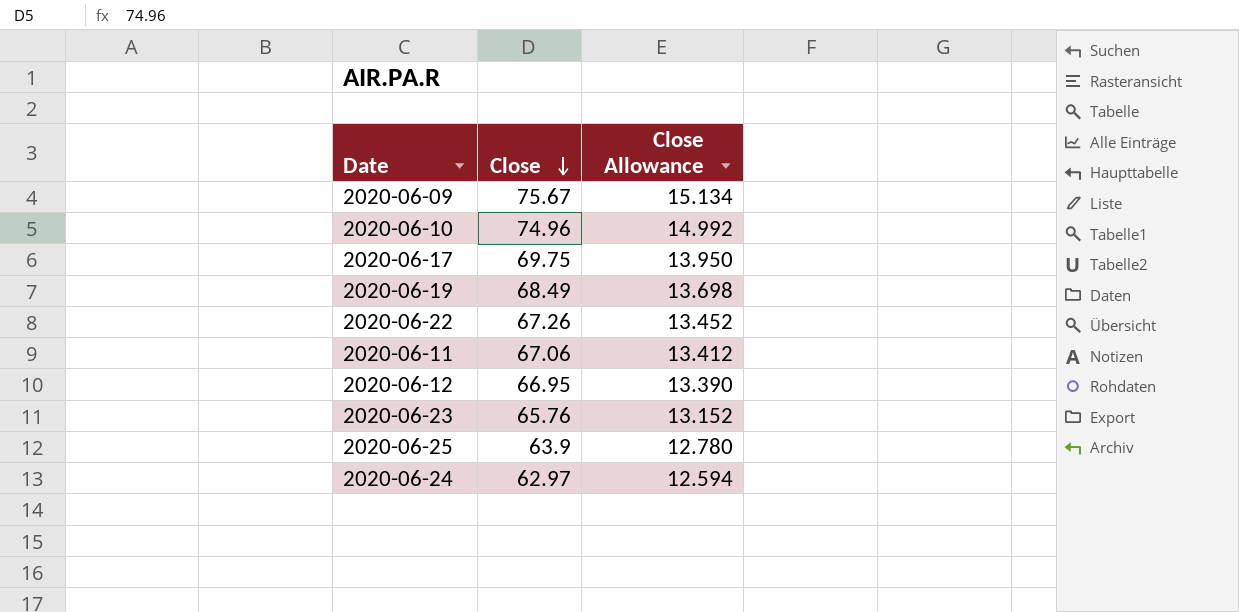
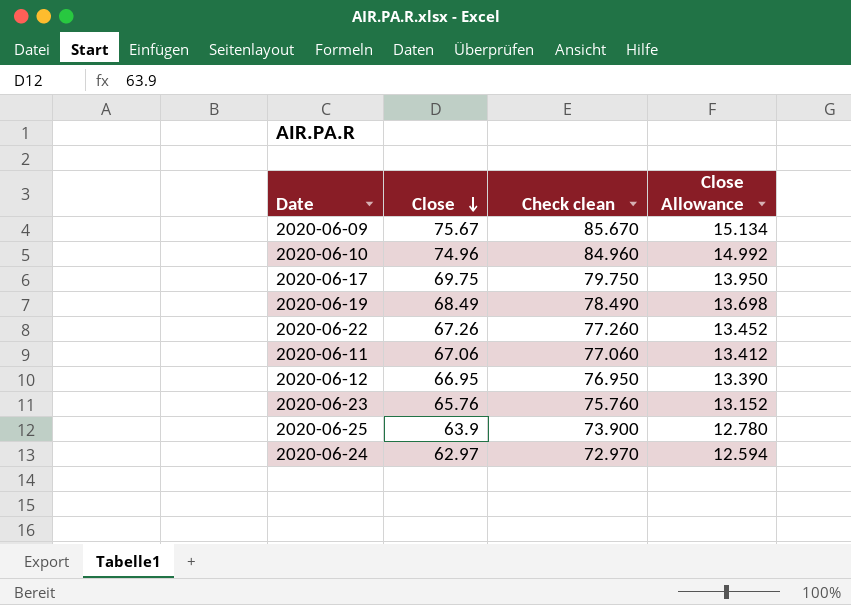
column Check clean | formula: none -> [Close] + 10

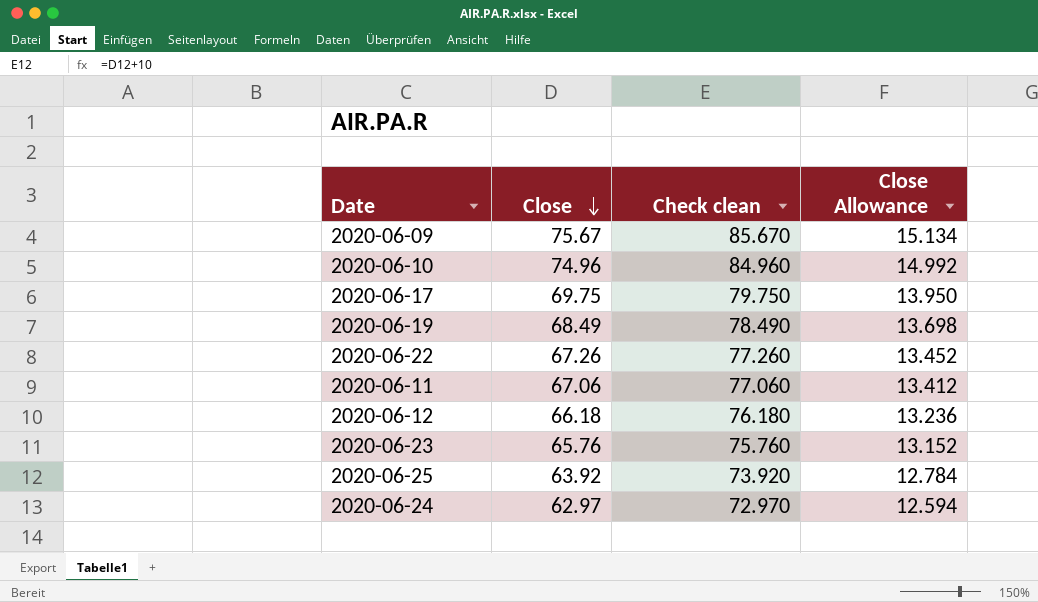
2020-06-12 | Close: 66.95 -> 66.18
2020-06-12 | Check clean: 76.950 -> 76.180
2020-06-12 | Close Allowance: 13.390 -> 13.236
2020-06-25 | Close: 63.9 -> 63.92
2020-06-25 | Check clean: 73.900 -> 73.920
2020-06-25 | Close Allowance: 12.780 -> 12.784

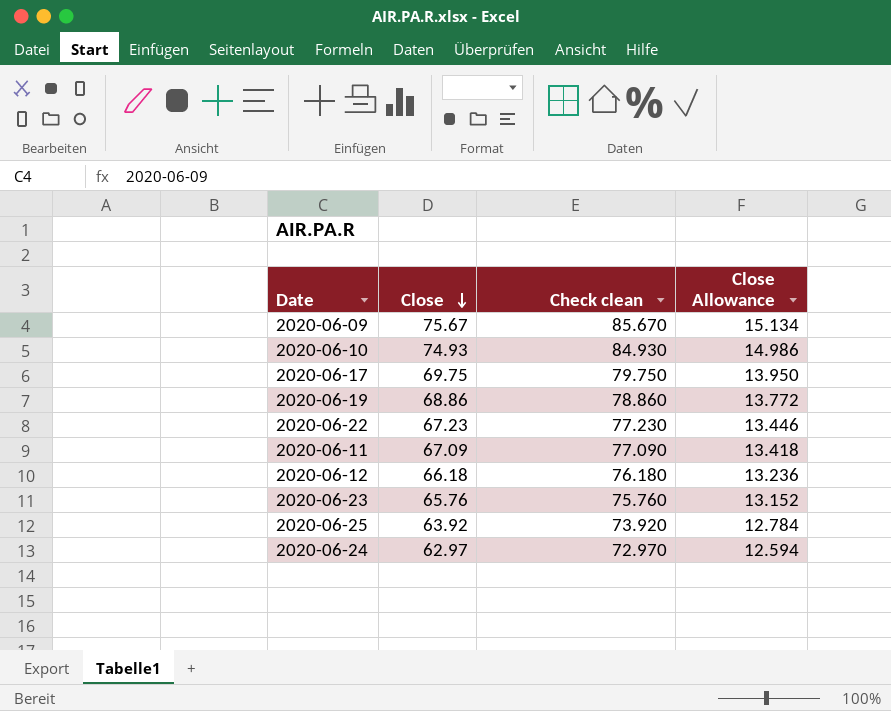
2020-06-10 | Close: 74.96 -> 74.93
2020-06-10 | Check clean: 84.960 -> 84.930
2020-06-10 | Close Allowance: 14.992 -> 14.986
2020-06-19 | Close: 68.49 -> 68.86
2020-06-19 | Check clean: 78.490 -> 78.860
2020-06-19 | Close Allowance: 13.698 -> 13.772
2020-06-22 | Close: 67.26 -> 67.23
2020-06-22 | Check clean: 77.260 -> 77.230
2020-06-22 | Close Allowance: 13.452 -> 13.446
2020-06-11 | Close: 67.06 -> 67.09
2020-06-11 | Check clean: 77.060 -> 77.090
2020-06-11 | Close Allowance: 13.412 -> 13.418

